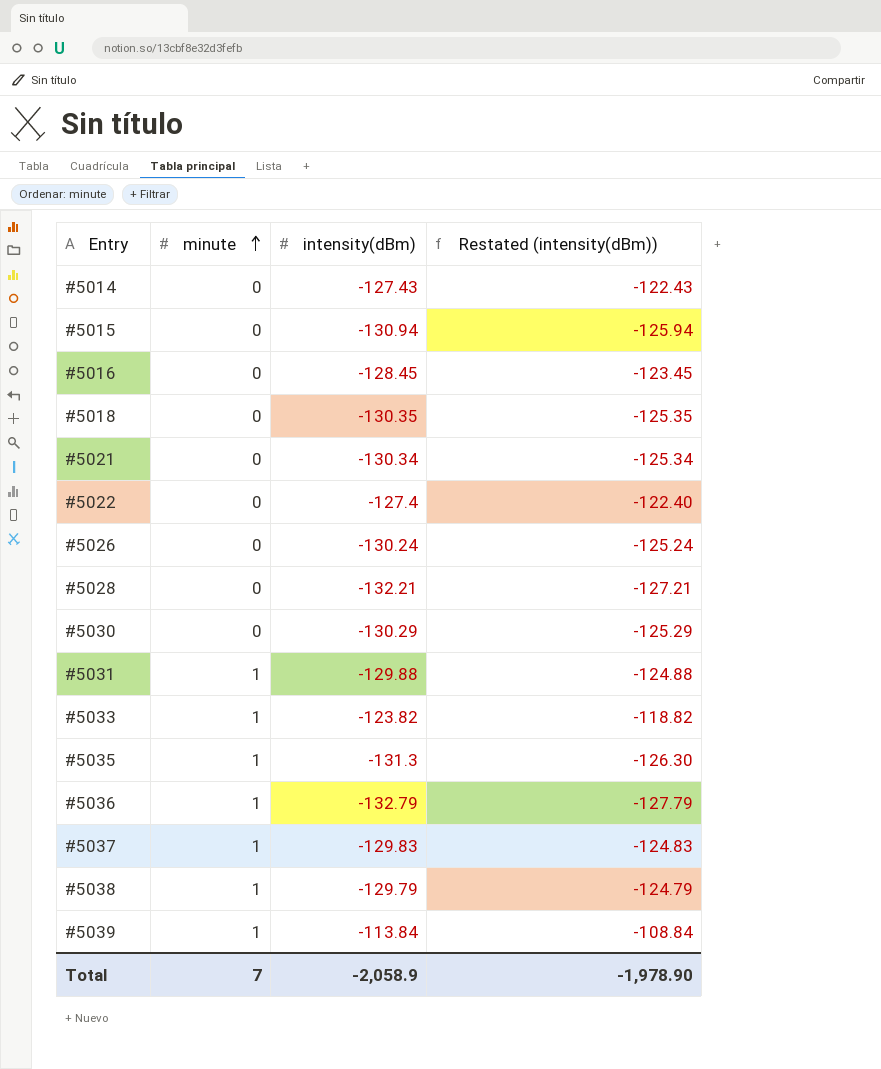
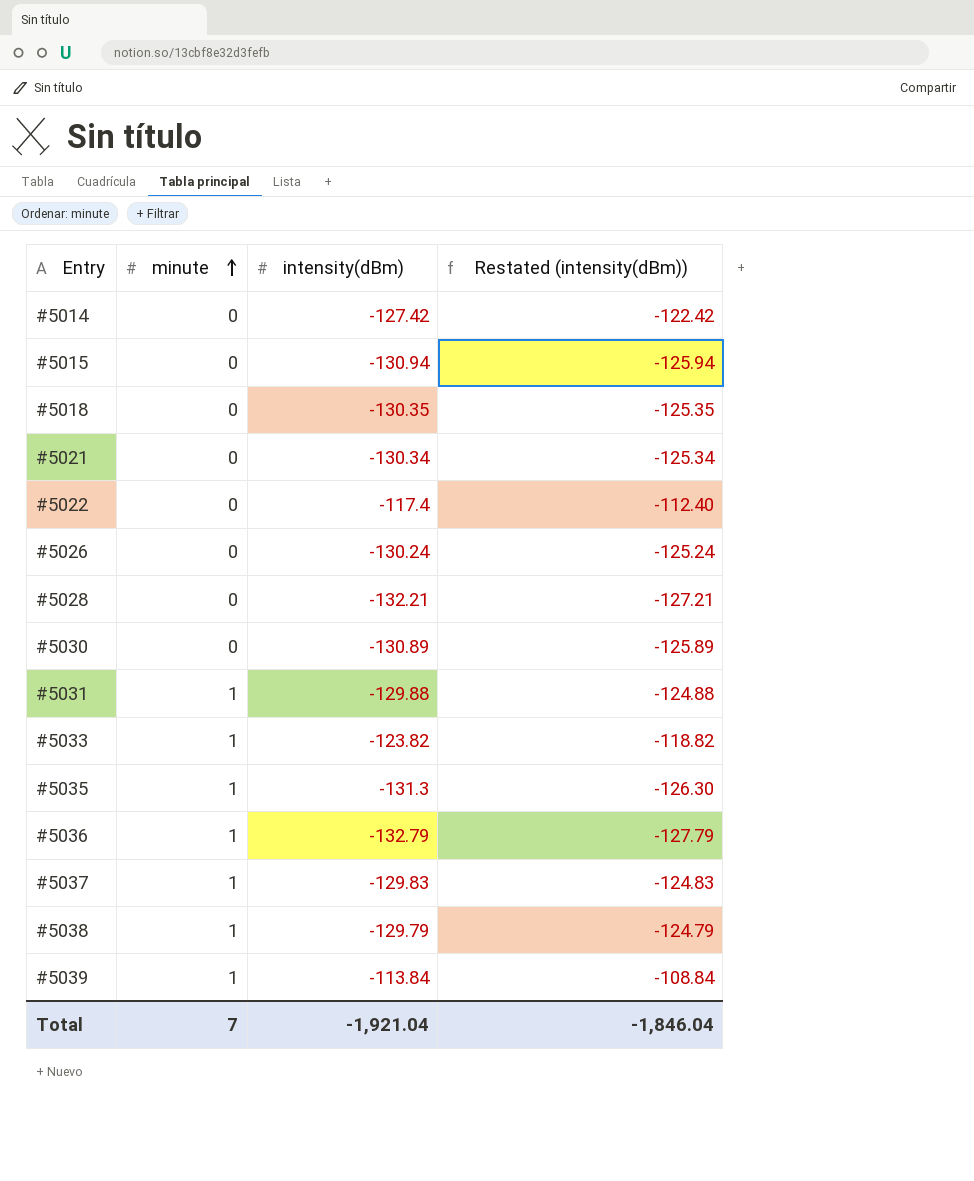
row #5016: 0 | -128.45 | -123.45 -> none
#5014 | intensity(dBm): -127.43 -> -127.42
#5014 | Restated (intensity(dBm)): -122.43 -> -122.42
#5022 | intensity(dBm): -127.4 -> -117.4
#5022 | Restated (intensity(dBm)): -122.40 -> -112.40
#5030 | intensity(dBm): -130.29 -> -130.89
#5030 | Restated (intensity(dBm)): -125.29 -> -125.89
Total | intensity(dBm): -2,058.9 -> -1,921.04
Total | Restated (intensity(dBm)): -1,978.90 -> -1,846.04

